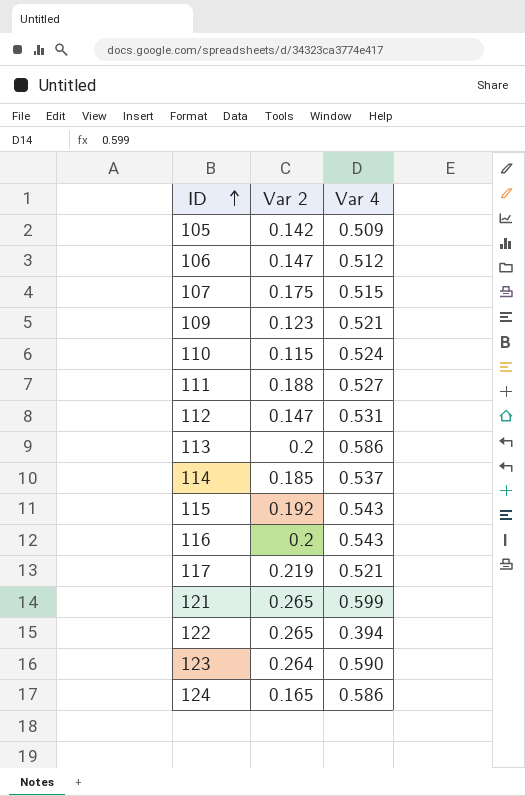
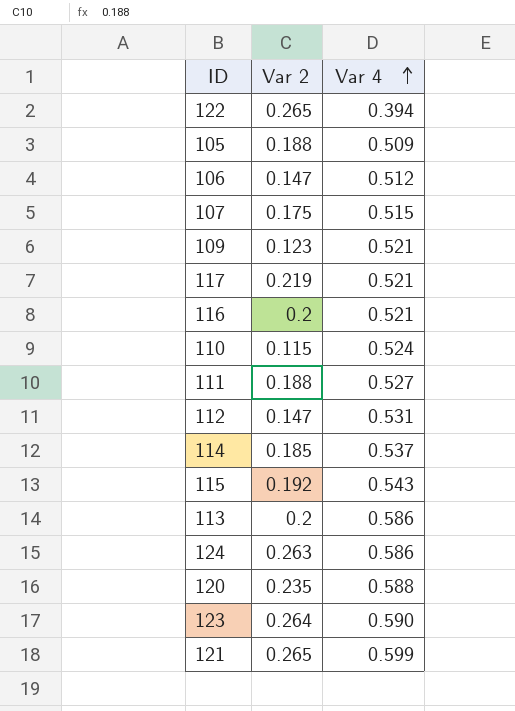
row order: ID ascending -> Var 4 ascending
105 | Var 2: 0.142 -> 0.188
116 | Var 4: 0.543 -> 0.521
124 | Var 2: 0.165 -> 0.263
row 120: none -> 0.235 | 0.588

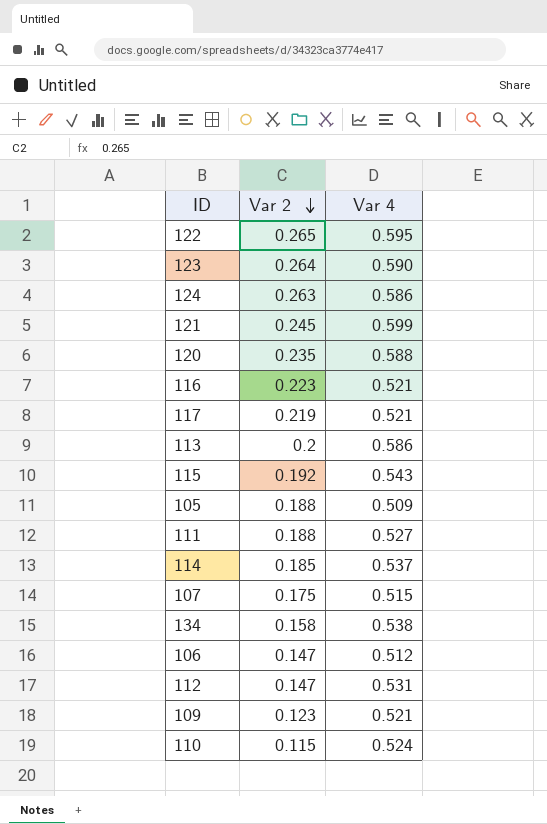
row order: Var 4 ascending -> Var 2 descending
122 | Var 4: 0.394 -> 0.595
121 | Var 2: 0.265 -> 0.245
116 | Var 2: 0.2 -> 0.223
row 134: none -> 0.158 | 0.538

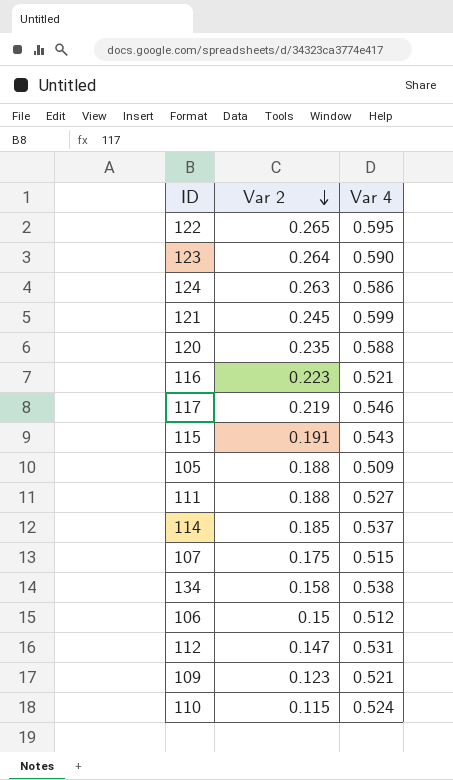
row 113: 0.2 | 0.586 -> none
117 | Var 4: 0.521 -> 0.546
115 | Var 2: 0.192 -> 0.191
106 | Var 2: 0.147 -> 0.15

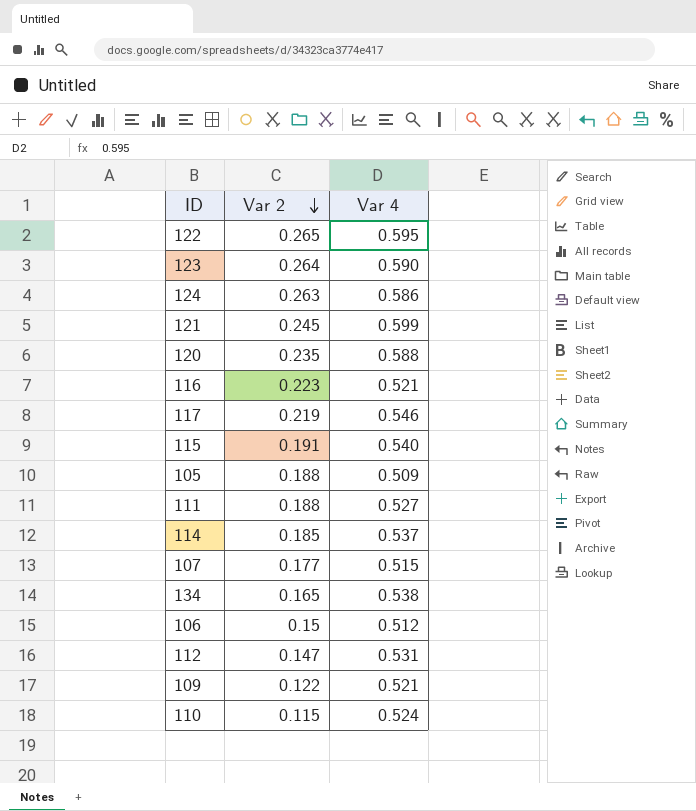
115 | Var 4: 0.543 -> 0.540
107 | Var 2: 0.175 -> 0.177
134 | Var 2: 0.158 -> 0.165
109 | Var 2: 0.123 -> 0.122

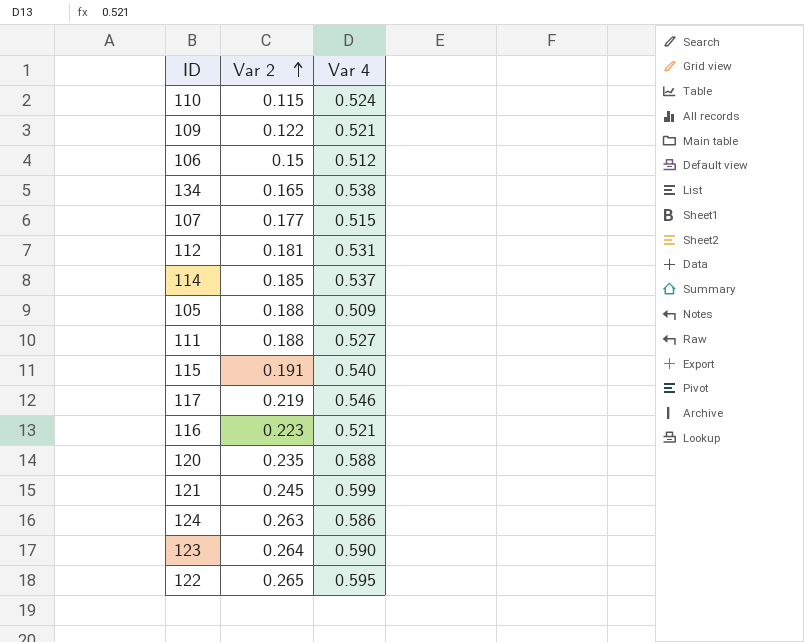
row order: Var 2 descending -> Var 2 ascending
112 | Var 2: 0.147 -> 0.181

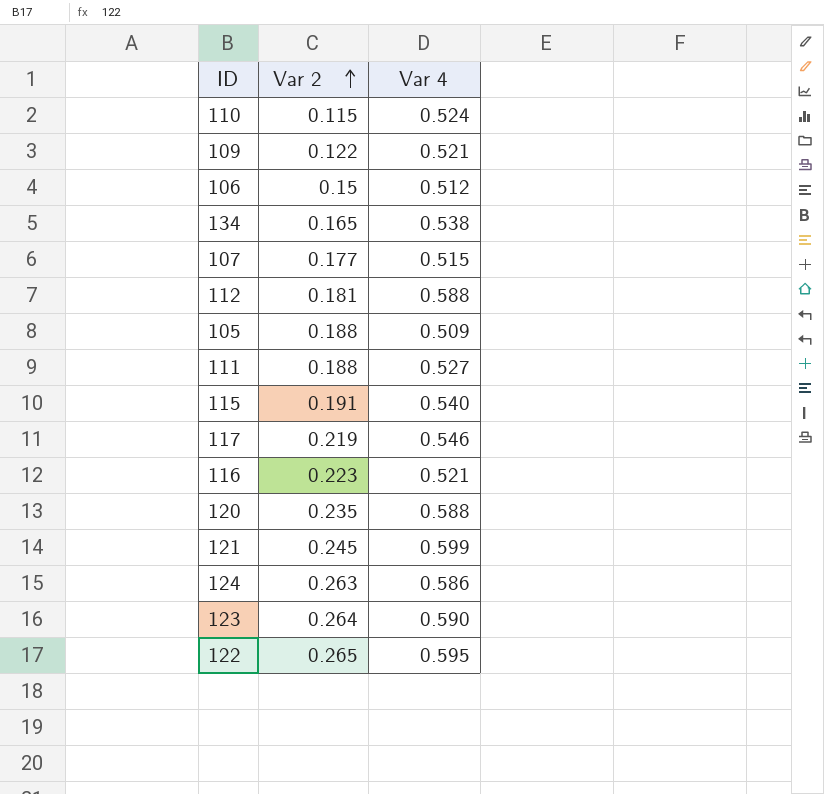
row 114: 0.185 | 0.537 -> none
112 | Var 4: 0.531 -> 0.588

